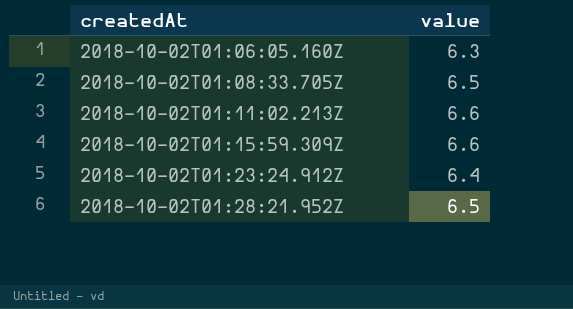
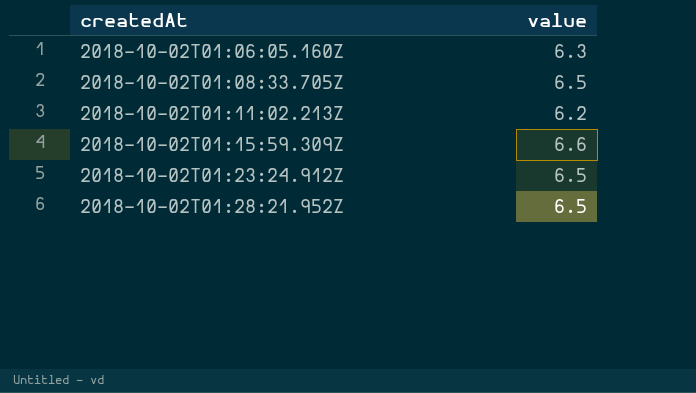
2018-10-02T01:11:02.213Z | value: 6.6 -> 6.2
2018-10-02T01:23:24.912Z | value: 6.4 -> 6.5

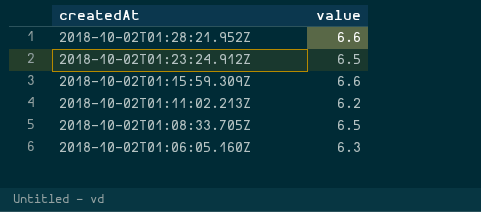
row order: createdAt ascending -> createdAt descending
2018-10-02T01:28:21.952Z | value: 6.5 -> 6.6

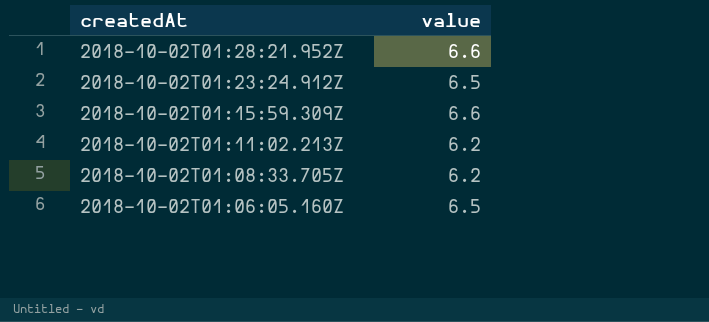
2018-10-02T01:08:33.705Z | value: 6.5 -> 6.2
2018-10-02T01:06:05.160Z | value: 6.3 -> 6.5

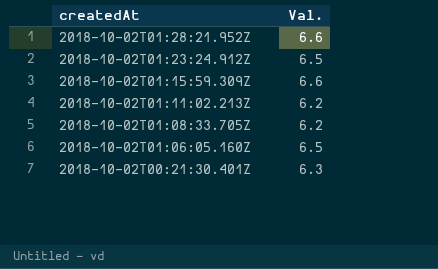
column name: value -> Val.
row 2018-10-02T00:21:30.401Z: none -> 6.3

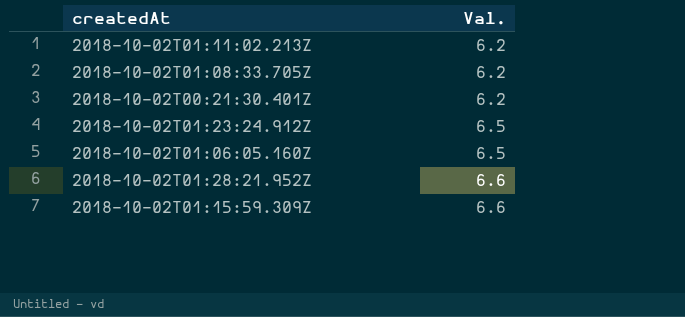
row order: createdAt descending -> Val. ascending
2018-10-02T00:21:30.401Z | Val.: 6.3 -> 6.2

